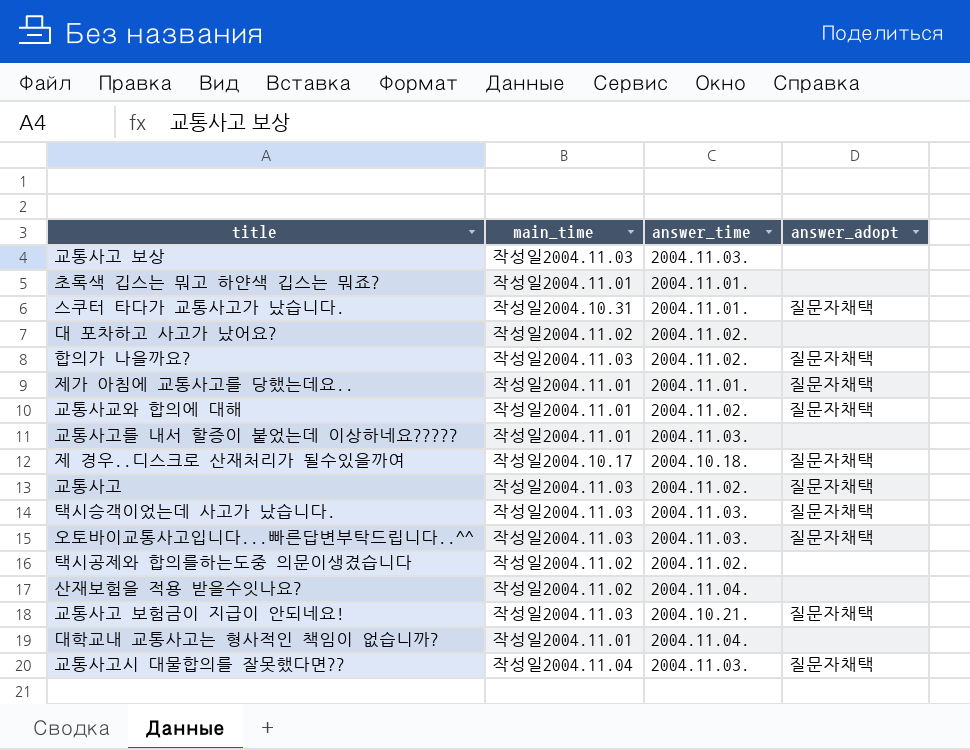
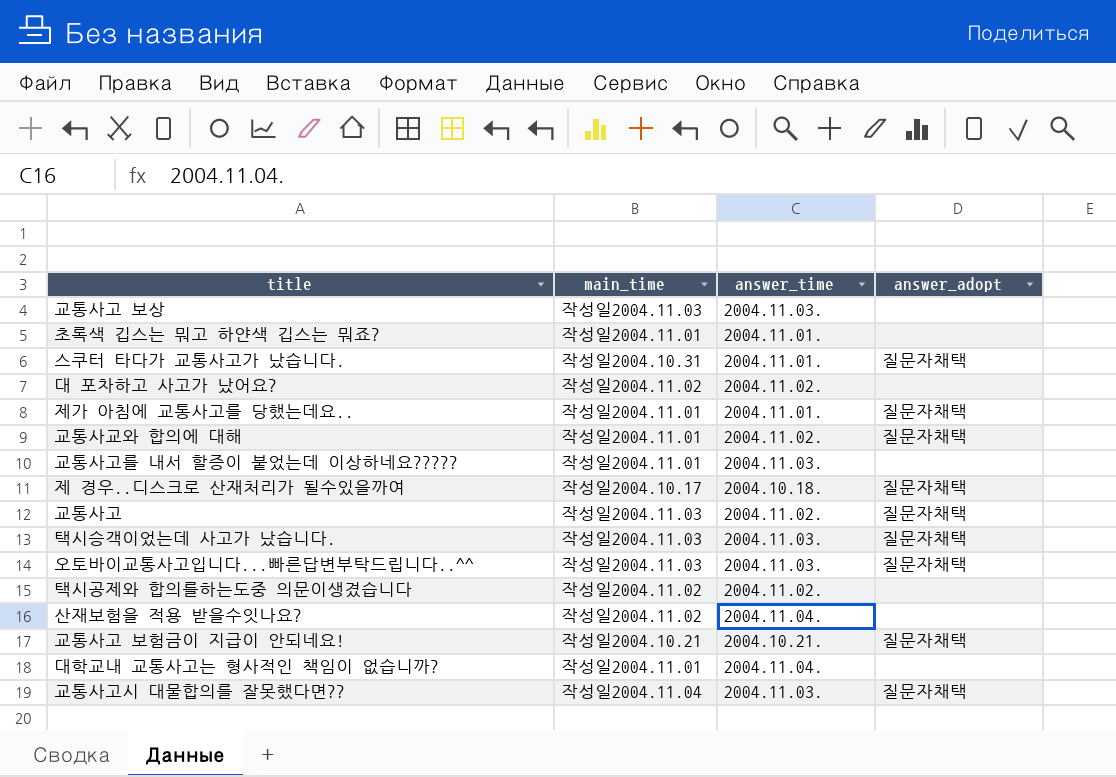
row 합의가 나을까요?: 작성일2004.11.03 | 2004.11.02. | 질문자채택 -> none
교통사고 보험금이 지급이 안되네요! | main_time: 작성일2004.11.03 -> 작성일2004.10.21

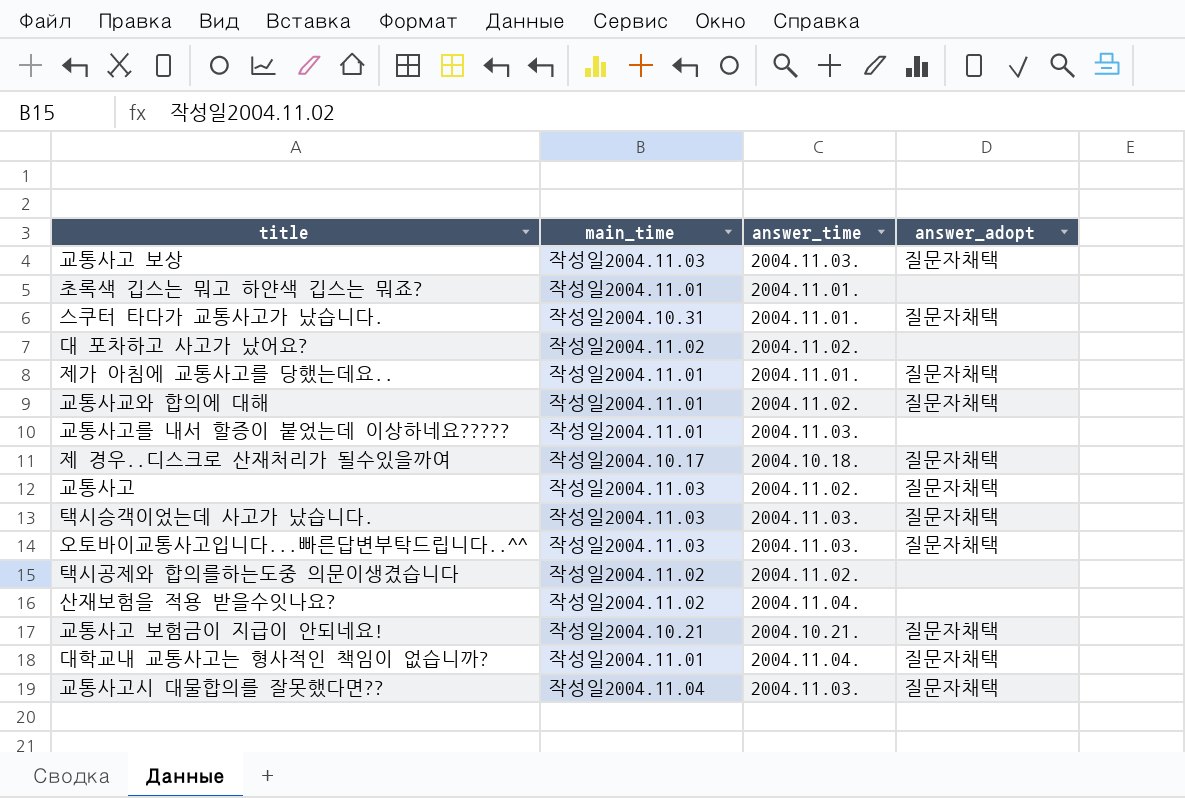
교통사고 보상 | answer_adopt: none -> 질문자채택
대학교내 교통사고는 형사적인 책임이 없습니까? | answer_adopt: none -> 질문자채택

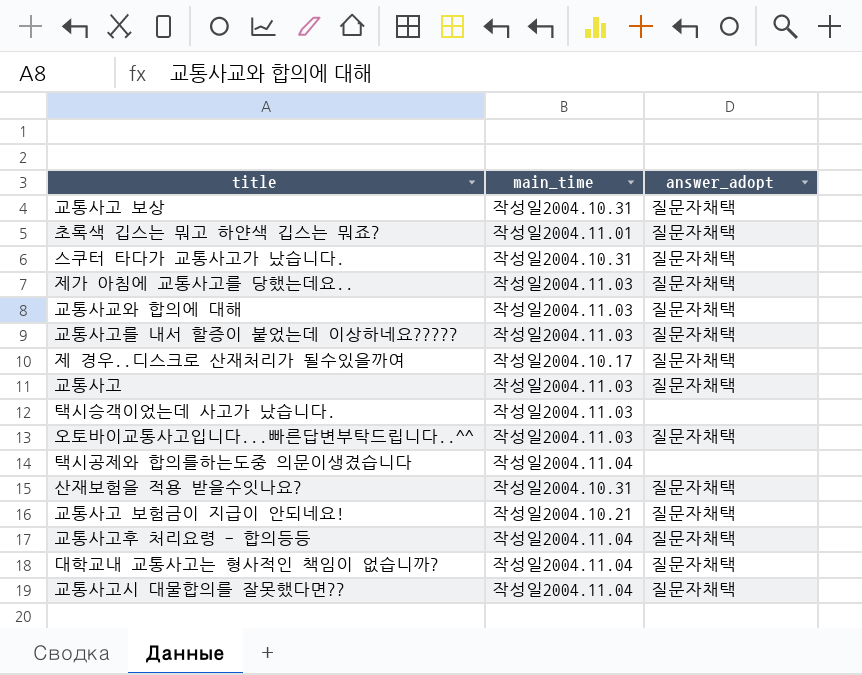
column answer_time | position: 3 -> none
row 대 포차하고 사고가 났어요?: 작성일2004.11.02 | 2004.11.02. | none -> none
교통사고 보상 | main_time: 작성일2004.11.03 -> 작성일2004.10.31
초록색 깁스는 뭐고 하얀색 깁스는 뭐죠? | answer_adopt: none -> 질문자채택
제가 아침에 교통사고를 당했는데요.. | main_time: 작성일2004.11.01 -> 작성일2004.11.03
교통사교와 합의에 대해 | main_time: 작성일2004.11.01 -> 작성일2004.11.03
교통사고를 내서 할증이 붙었는데 이상하네요????? | main_time: 작성일2004.11.01 -> 작성일2004.11.03
교통사고를 내서 할증이 붙었는데 이상하네요????? | answer_adopt: none -> 질문자채택
택시승객이었는데 사고가 났습니다. | answer_adopt: 질문자채택 -> none
택시공제와 합의를하는도중 의문이생겼습니다 | main_time: 작성일2004.11.02 -> 작성일2004.11.04
산재보험을 적용 받을수잇나요? | main_time: 작성일2004.11.02 -> 작성일2004.10.31
산재보험을 적용 받을수잇나요? | answer_adopt: none -> 질문자채택
row 교통사고후 처리요령 - 합의등등: none -> 작성일2004.11.04 | 질문자채택
대학교내 교통사고는 형사적인 책임이 없습니까? | main_time: 작성일2004.11.01 -> 작성일2004.11.04

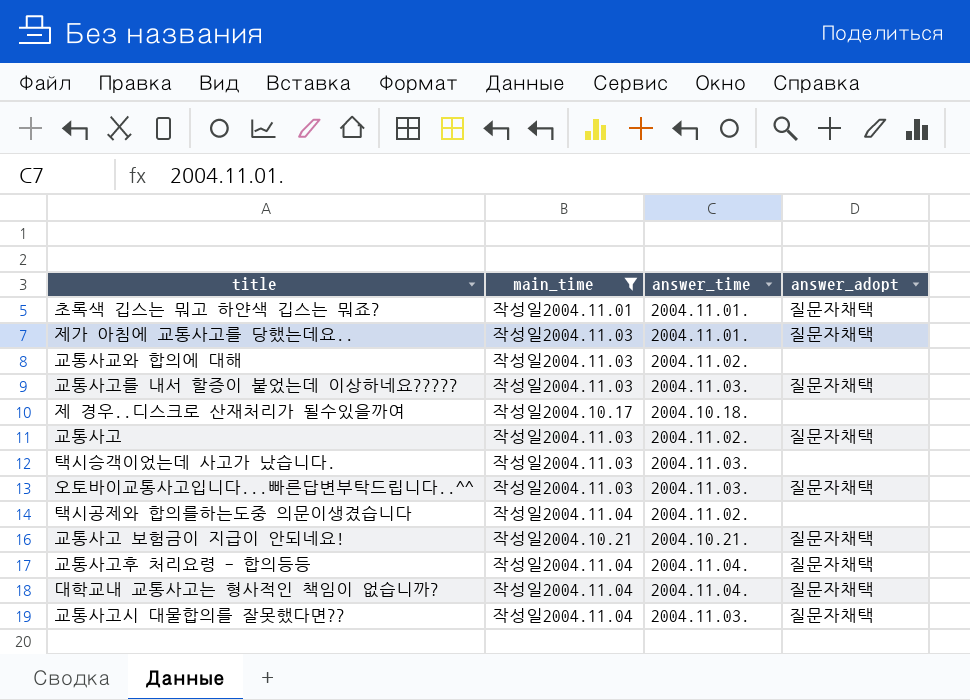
filter: none -> main_time != 작성일2004.10.31
column answer_time | position: none -> 3
교통사교와 합의에 대해 | answer_adopt: 질문자채택 -> none
제 경우..디스크로 산재처리가 될수있을까여 | answer_adopt: 질문자채택 -> none

